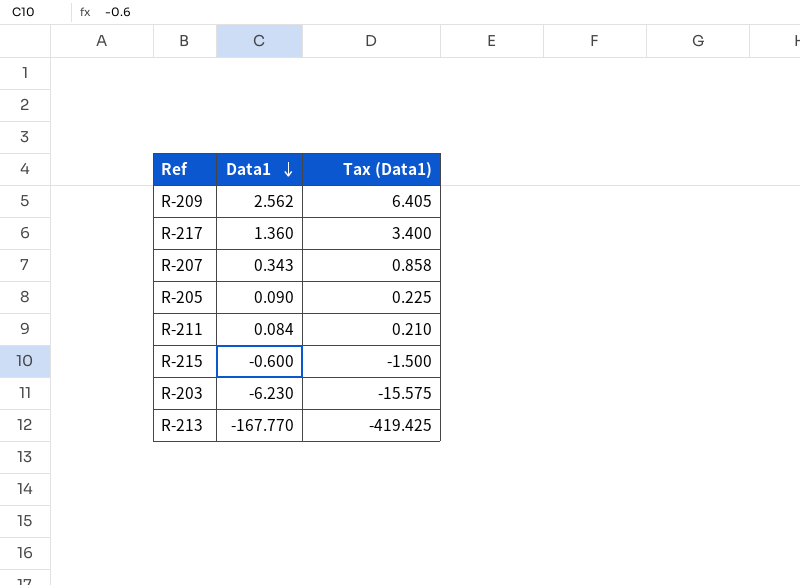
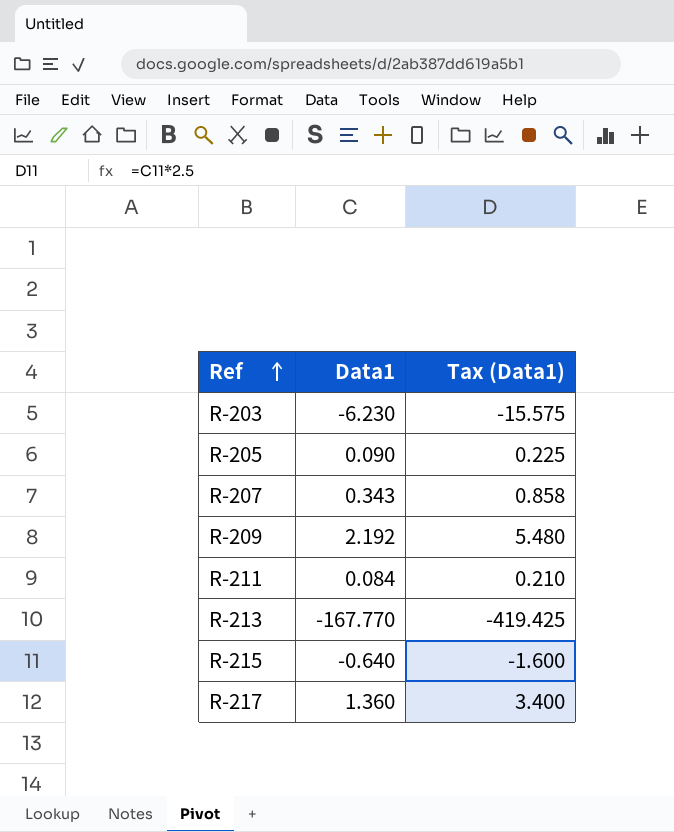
row order: Data1 descending -> Ref ascending
R-209 | Data1: 2.562 -> 2.192
R-209 | Tax (Data1): 6.405 -> 5.480
R-215 | Data1: -0.600 -> -0.640
R-215 | Tax (Data1): -1.500 -> -1.600

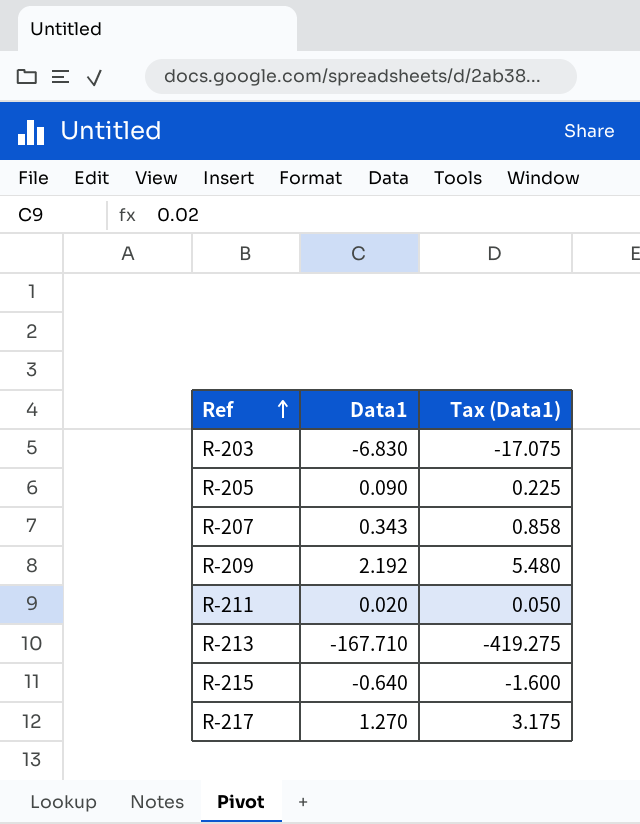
R-203 | Data1: -6.230 -> -6.830
R-203 | Tax (Data1): -15.575 -> -17.075
R-211 | Data1: 0.084 -> 0.020
R-211 | Tax (Data1): 0.210 -> 0.050
R-213 | Data1: -167.770 -> -167.710
R-213 | Tax (Data1): -419.425 -> -419.275
R-217 | Data1: 1.360 -> 1.270
R-217 | Tax (Data1): 3.400 -> 3.175

